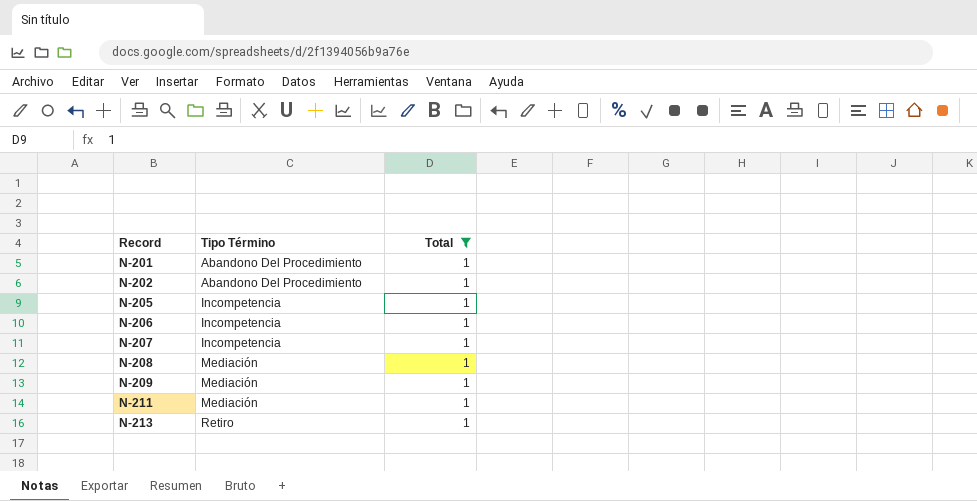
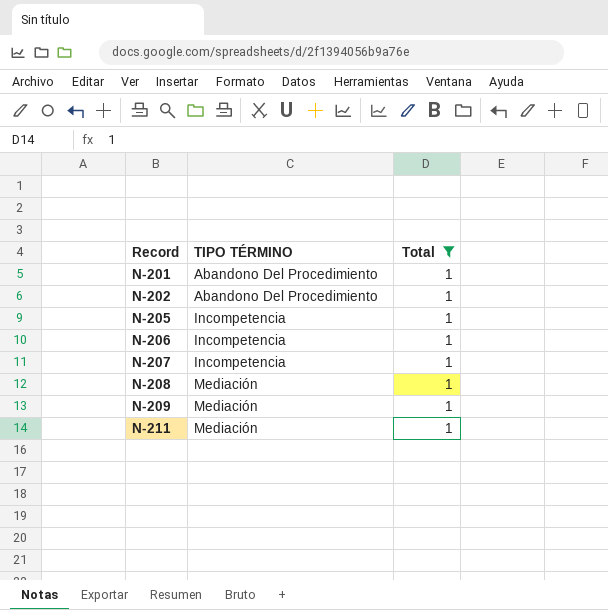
column name: Tipo Término -> TIPO TÉRMINO
row N-213: Retiro | 1 -> none

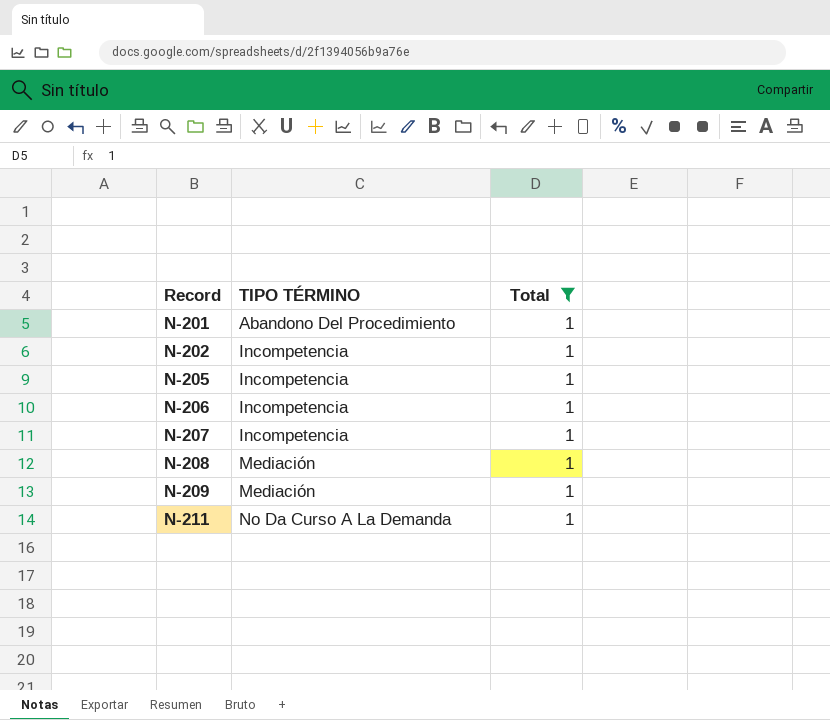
N-202 | TIPO TÉRMINO: Abandono Del Procedimiento -> Incompetencia
N-211 | TIPO TÉRMINO: Mediación -> No Da Curso A La Demanda

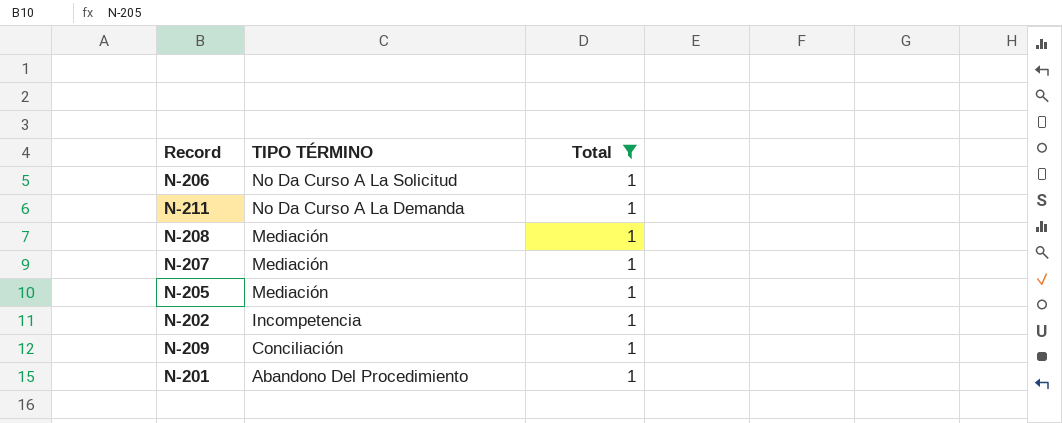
row order: Record ascending -> TIPO TÉRMINO descending
N-206 | TIPO TÉRMINO: Incompetencia -> No Da Curso A La Solicitud
N-207 | TIPO TÉRMINO: Incompetencia -> Mediación
N-205 | TIPO TÉRMINO: Incompetencia -> Mediación
N-209 | TIPO TÉRMINO: Mediación -> Conciliación

